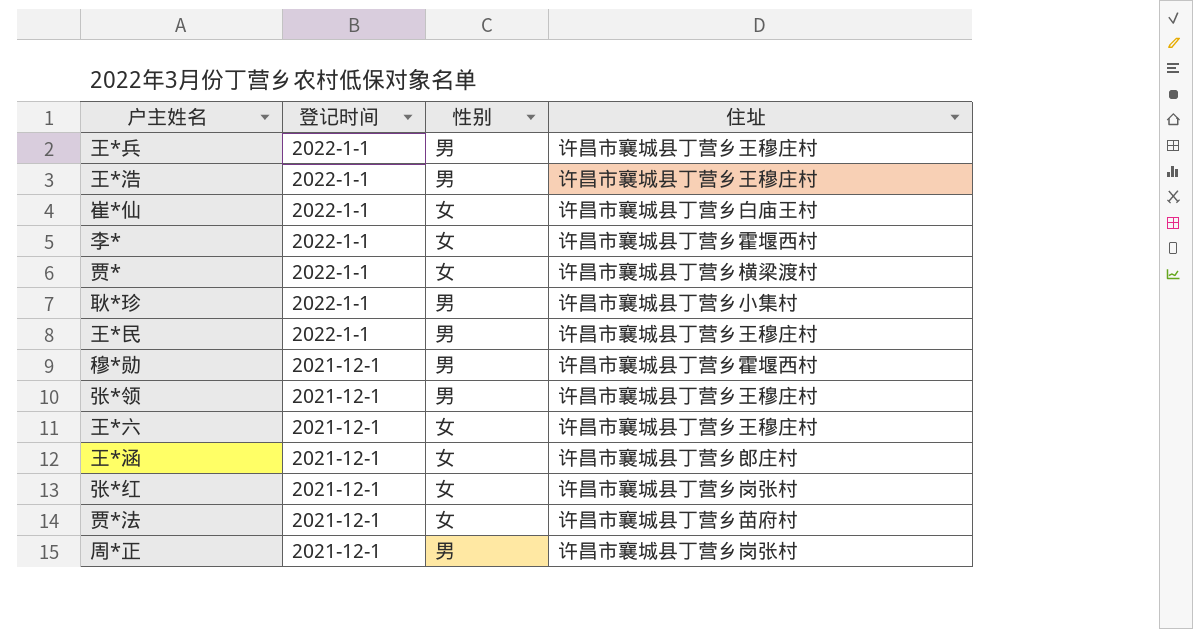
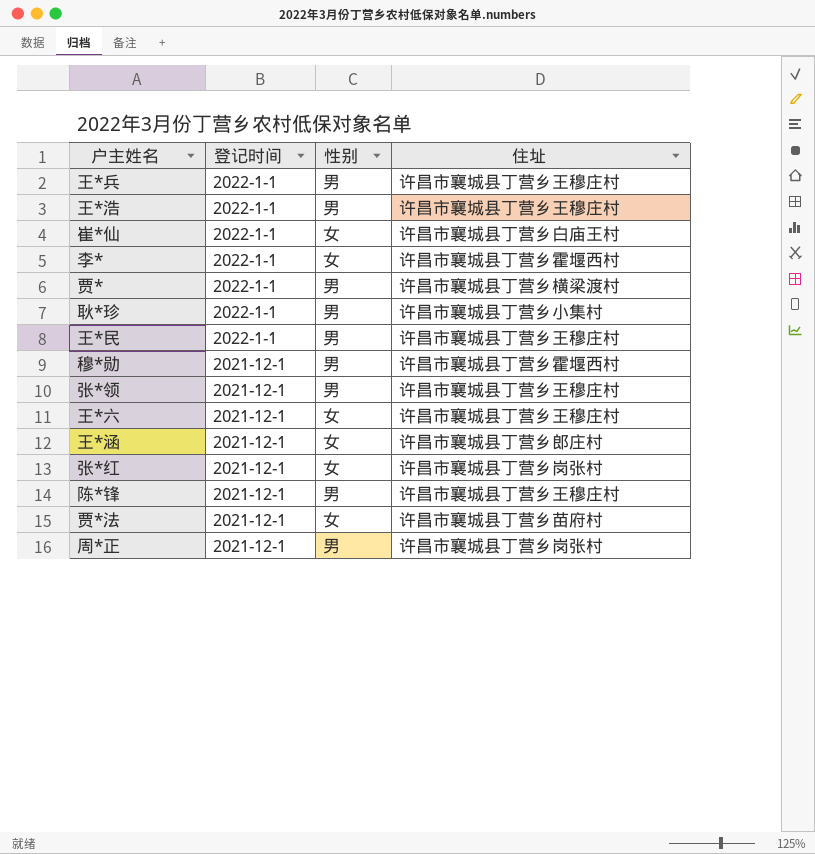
贾* | 性别: 女 -> 男
row 陈*锋: none -> 2021-12-1 | 男 | 许昌市襄城县丁营乡王穆庄村

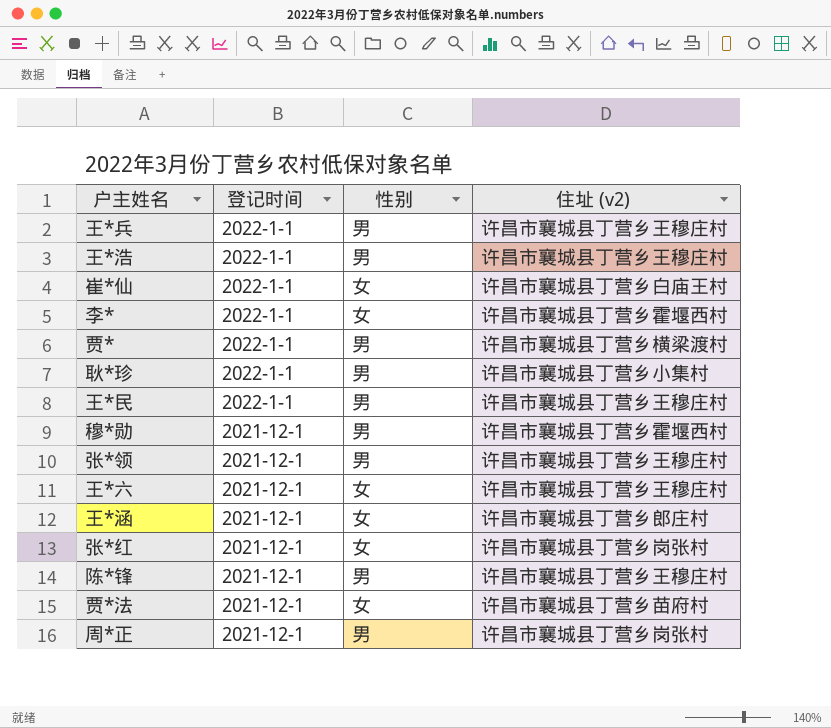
column name: 住址 -> 住址 (v2)

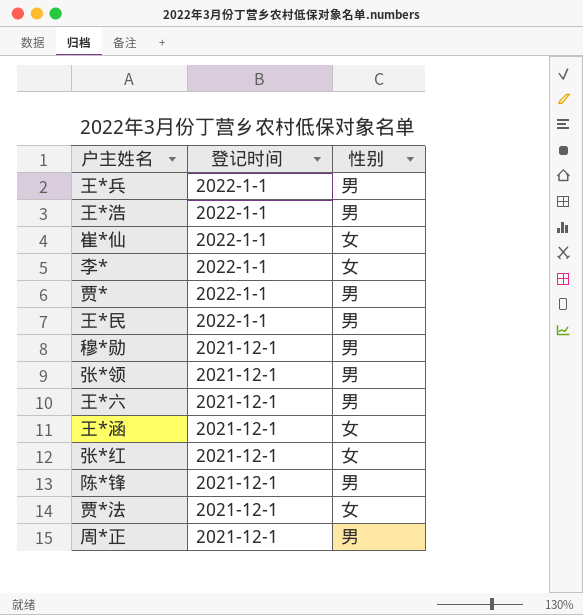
column 住址 (v2) | position: 4 -> none
row 耿*珍: 2022-1-1 | 男 | 许昌市襄城县丁营乡小集村 -> none
王*六 | 性别: 女 -> 男

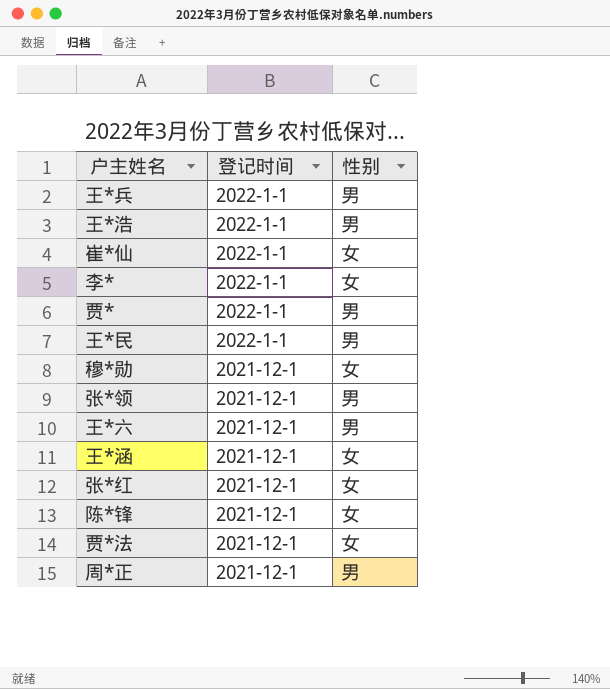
穆*勋 | 性别: 男 -> 女
陈*锋 | 性别: 男 -> 女

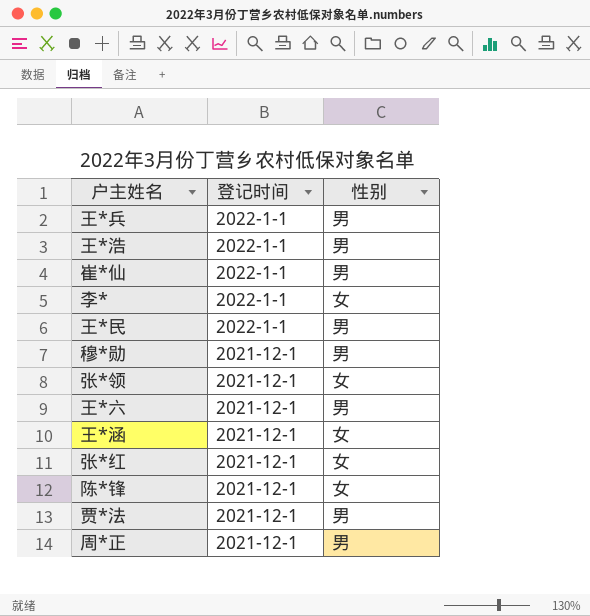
row 贾*: 2022-1-1 | 男 -> none
崔*仙 | 性别: 女 -> 男
穆*勋 | 性别: 女 -> 男
张*领 | 性别: 男 -> 女
贾*法 | 性别: 女 -> 男

